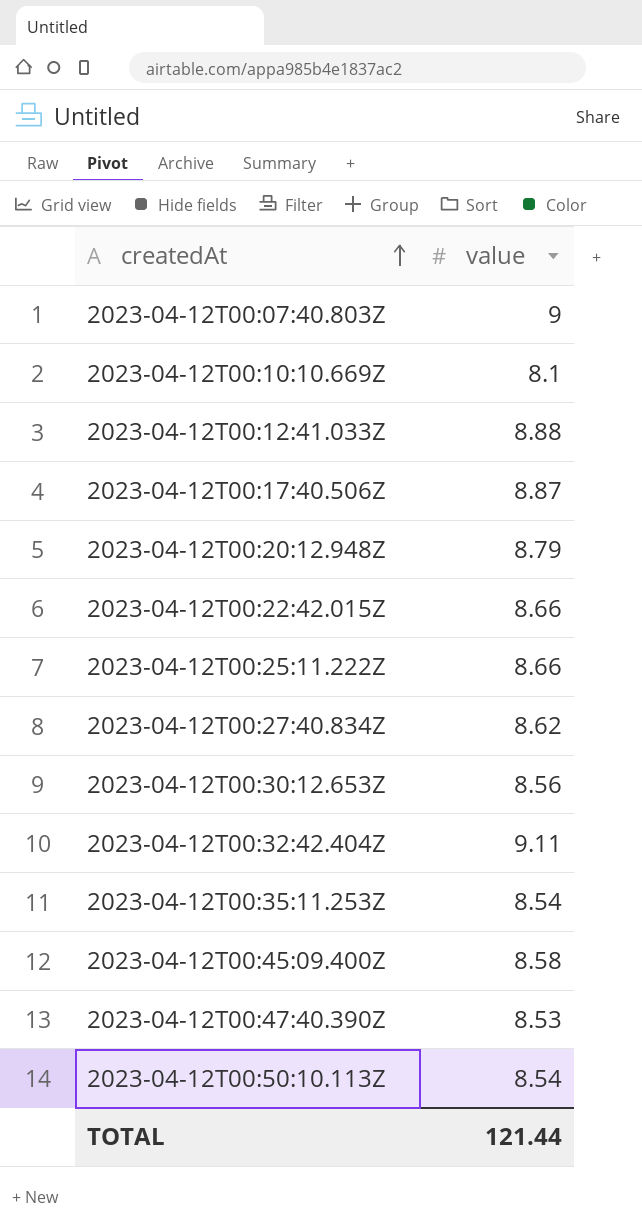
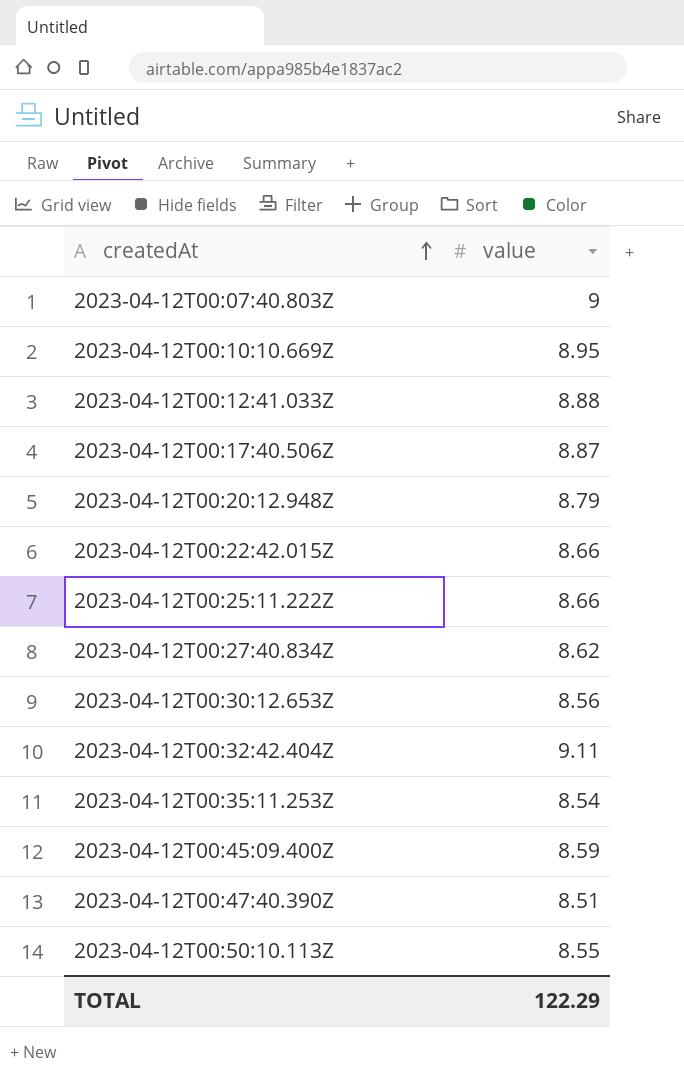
2023-04-12T00:10:10.669Z | value: 8.1 -> 8.95
2023-04-12T00:45:09.400Z | value: 8.58 -> 8.59
2023-04-12T00:47:40.390Z | value: 8.53 -> 8.51
2023-04-12T00:50:10.113Z | value: 8.54 -> 8.55
TOTAL | value: 121.44 -> 122.29

